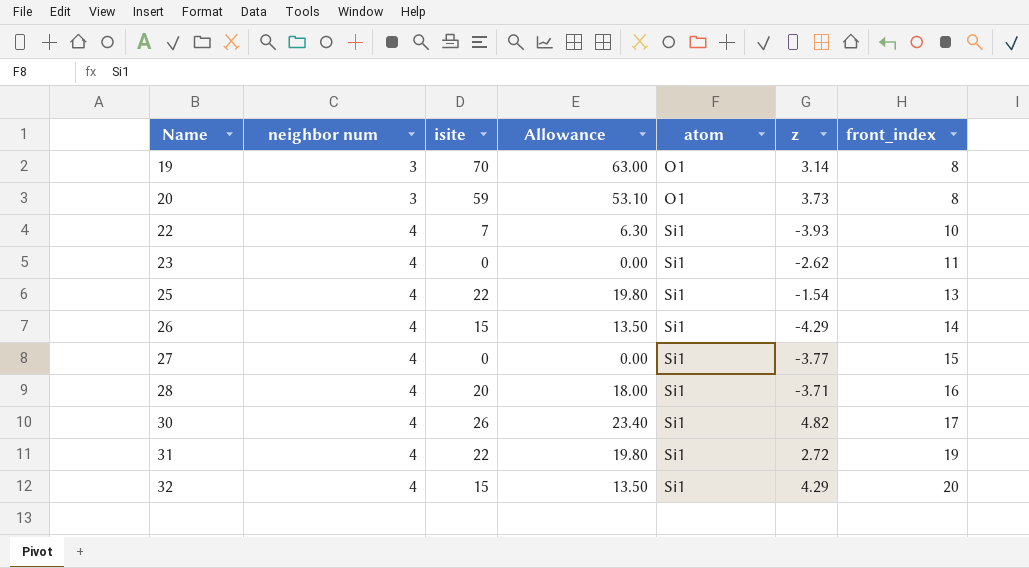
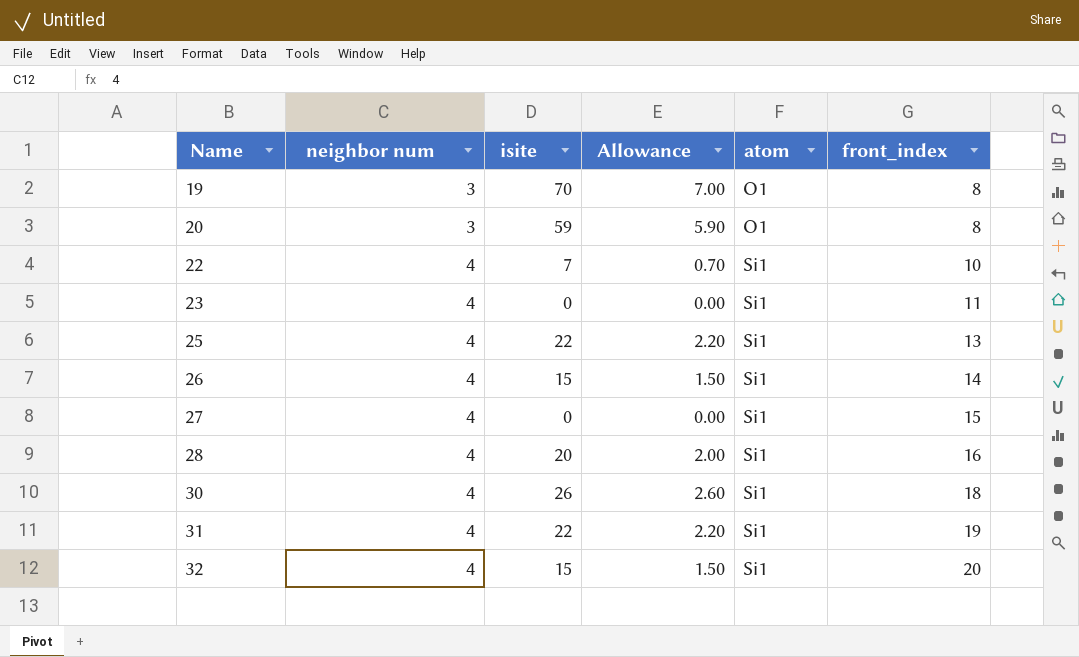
column z | position: 6 -> none
column Allowance | formula: [isite] * 0.9 -> [isite] * 0.1
30 | front_index: 17 -> 18

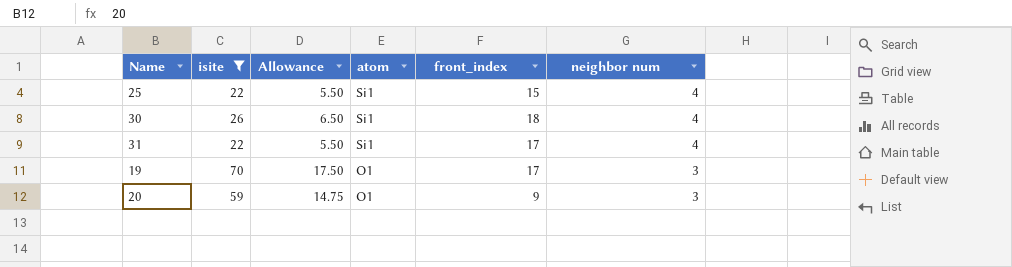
filter: none -> isite >= 22
row order: Name ascending -> atom descending
column Allowance | formula: [isite] * 0.1 -> [isite] * 0.25
column neighbor num | position: 2 -> 6
25 | front_index: 13 -> 15
31 | front_index: 19 -> 17
19 | front_index: 8 -> 17
20 | front_index: 8 -> 9

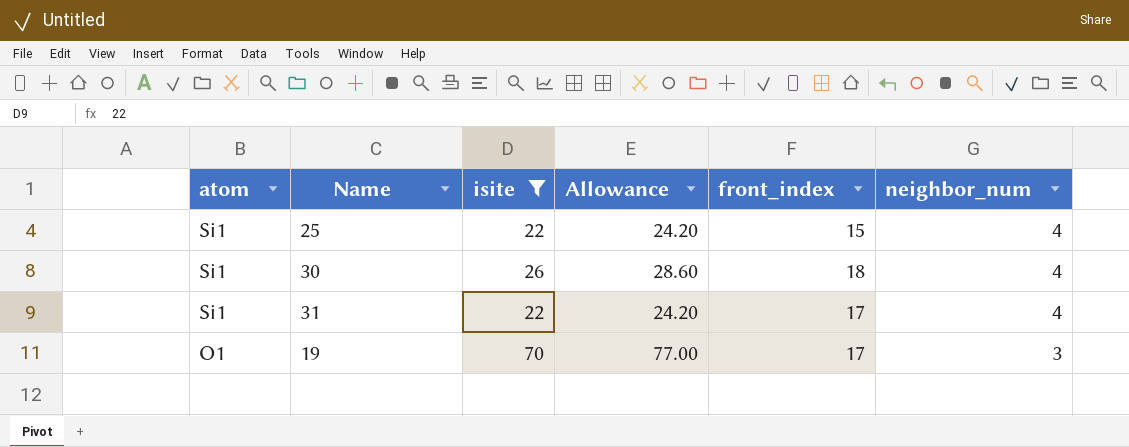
column atom | position: 4 -> 1
column Allowance | formula: [isite] * 0.25 -> [isite] * 1.1
column name: neighbor num -> neighbor_num
row 20: 59 | 14.75 | O1 | 9 | 3 -> none

